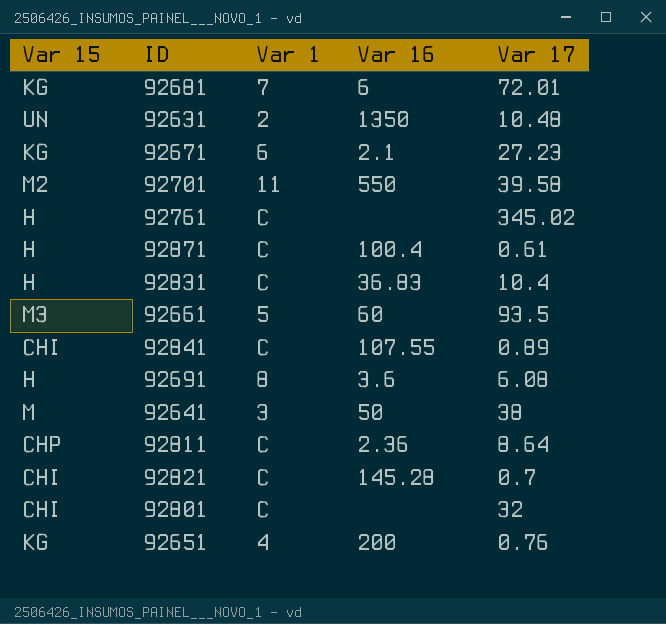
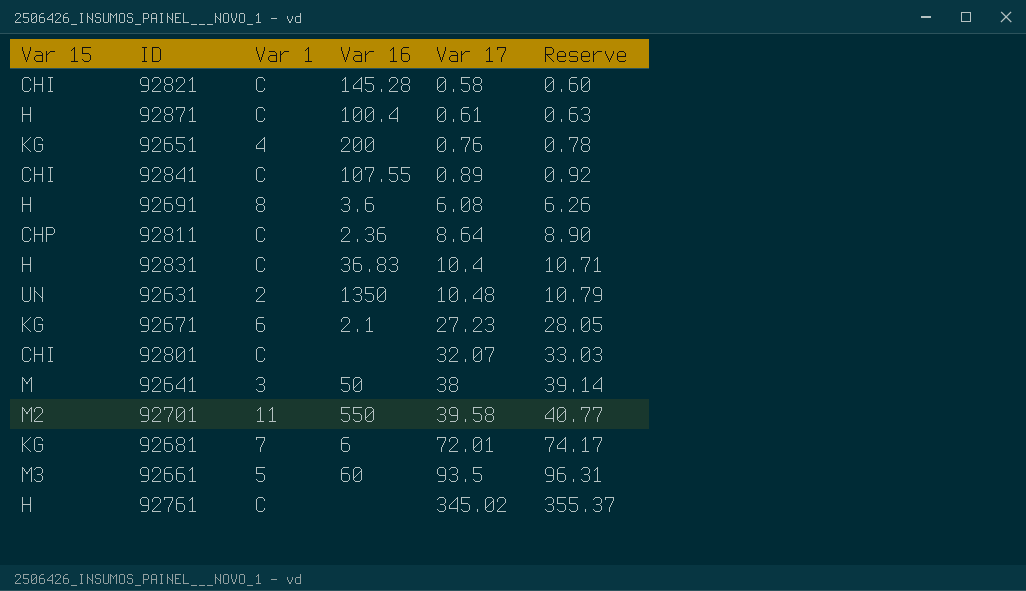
row order: none -> Var 17 ascending
column Reserve | formula: none -> [Var 17] * 1.03
92821 | Var 17: 0.7 -> 0.58
92801 | Var 17: 32 -> 32.07

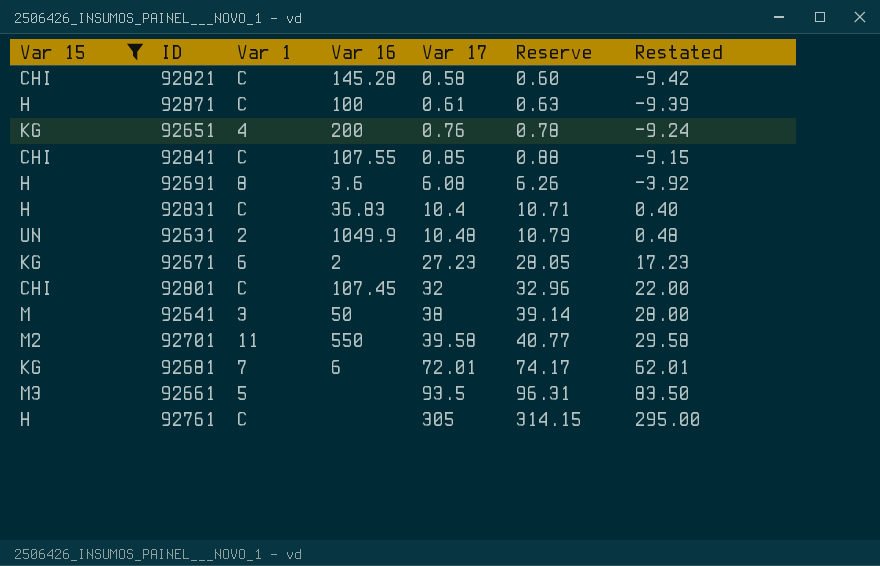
filter: none -> Var 15 != CHP
column Restated | formula: none -> [Var 17] - 10
92871 | Var 16: 100.4 -> 100
92841 | Var 17: 0.89 -> 0.85
92841 | Reserve: 0.92 -> 0.88
92631 | Var 16: 1350 -> 1049.9
92671 | Var 16: 2.1 -> 2
92801 | Var 16: none -> 107.45
92801 | Var 17: 32.07 -> 32
92801 | Reserve: 33.03 -> 32.96
92661 | Var 16: 60 -> none
92761 | Var 17: 345.02 -> 305
92761 | Reserve: 355.37 -> 314.15

